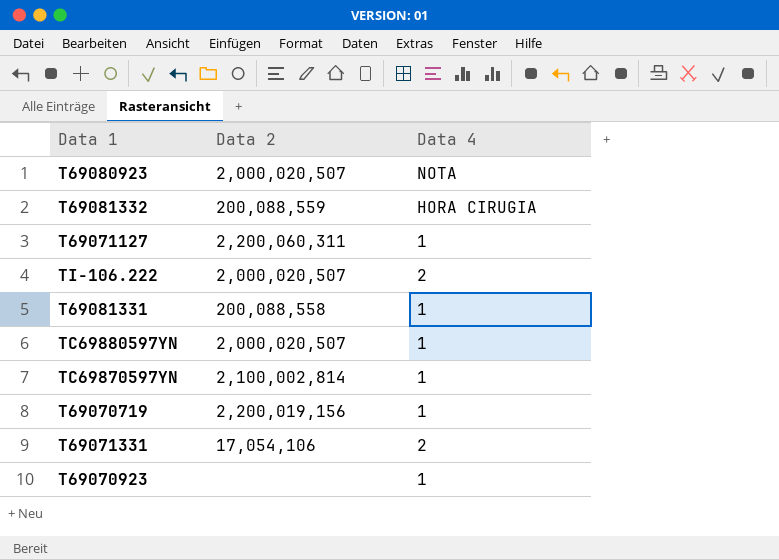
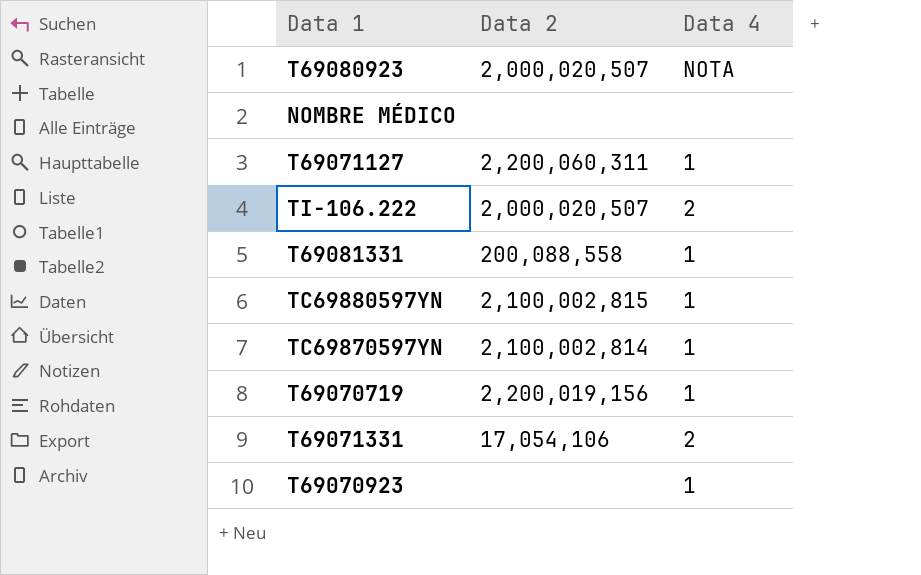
row T69081332: 200,088,559 | HORA CIRUGIA -> none
row NOMBRE MÉDICO: none -> none | none
TC69880597YN | Data 2: 2,000,020,507 -> 2,100,002,815

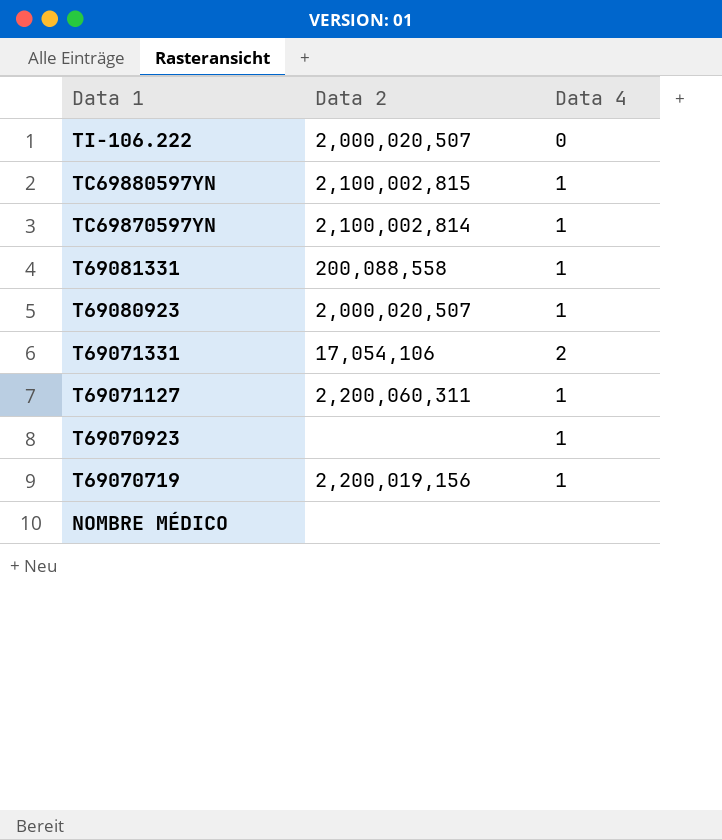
row order: none -> Data 1 descending
TI-106.222 | Data 4: 2 -> 0
T69080923 | Data 4: NOTA -> 1

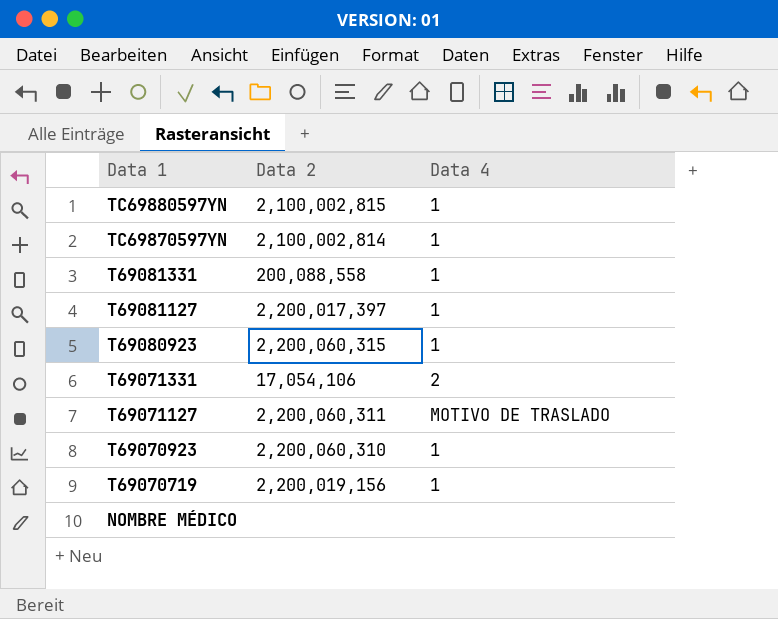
row TI-106.222: 2,000,020,507 | 0 -> none
row T69081127: none -> 2,200,017,397 | 1
T69080923 | Data 2: 2,000,020,507 -> 2,200,060,315
T69071127 | Data 4: 1 -> MOTIVO DE TRASLADO
T69070923 | Data 2: none -> 2,200,060,310

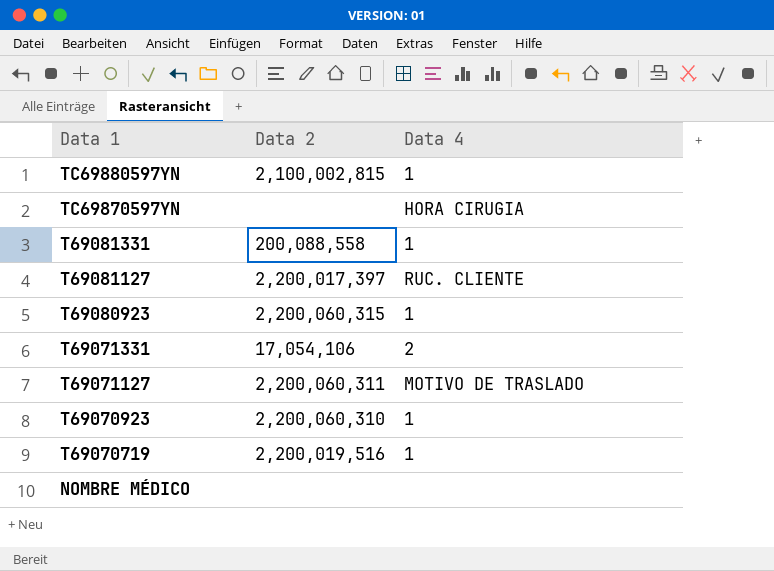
TC69870597YN | Data 2: 2,100,002,814 -> none
TC69870597YN | Data 4: 1 -> HORA CIRUGIA
T69081127 | Data 4: 1 -> RUC. CLIENTE
T69070719 | Data 2: 2,200,019,156 -> 2,200,019,516

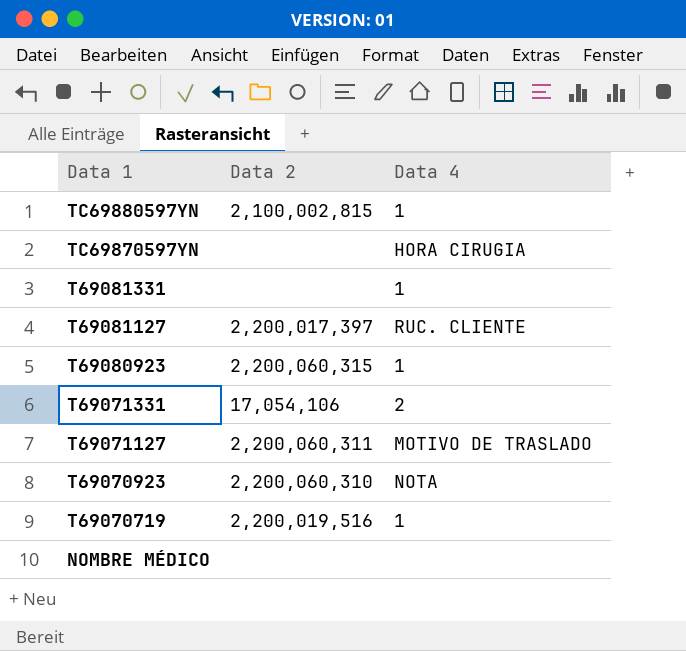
T69081331 | Data 2: 200,088,558 -> none
T69070923 | Data 4: 1 -> NOTA

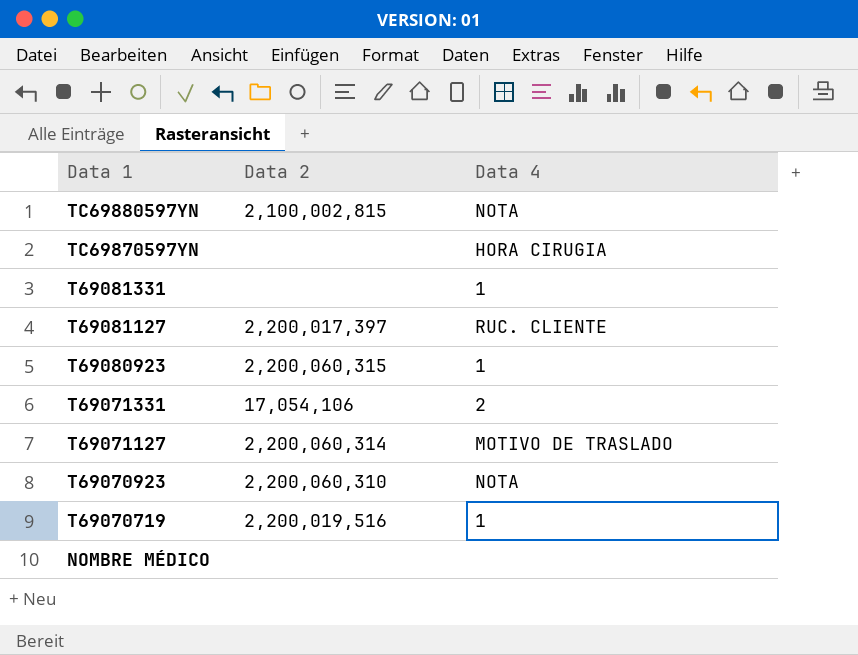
TC69880597YN | Data 4: 1 -> NOTA
T69071127 | Data 2: 2,200,060,311 -> 2,200,060,314

